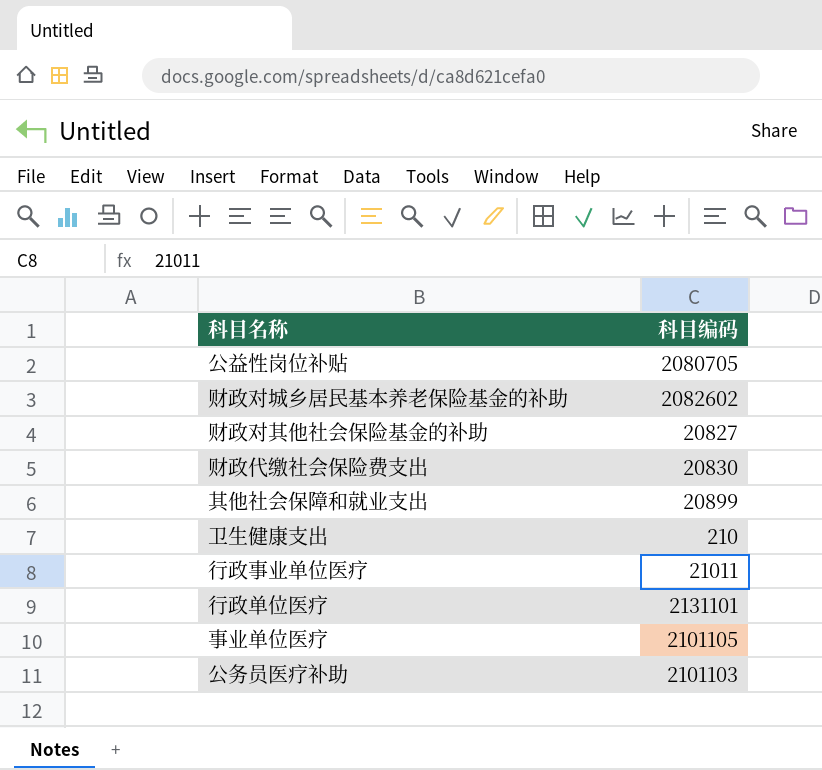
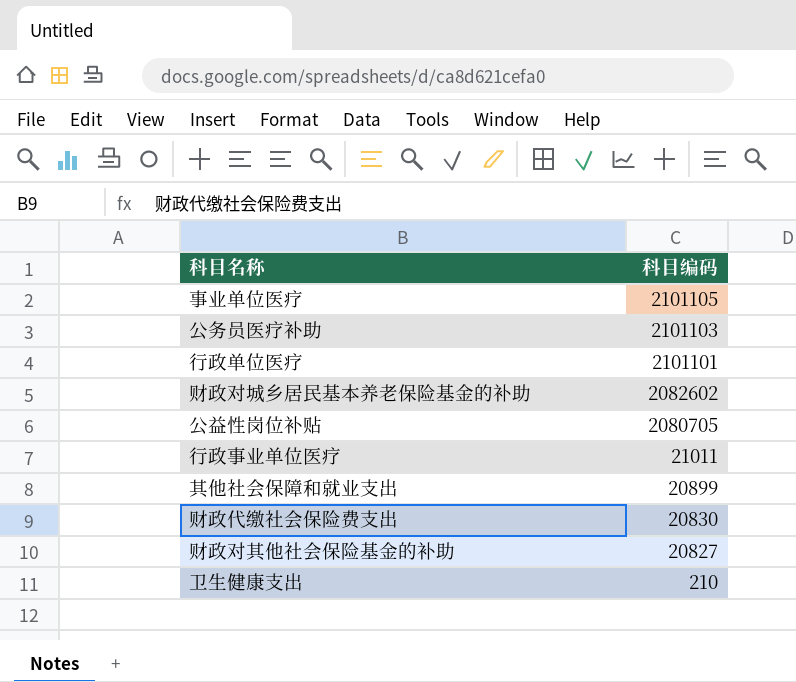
row order: none -> 科目编码 descending
行政单位医疗 | 科目编码: 2131101 -> 2101101

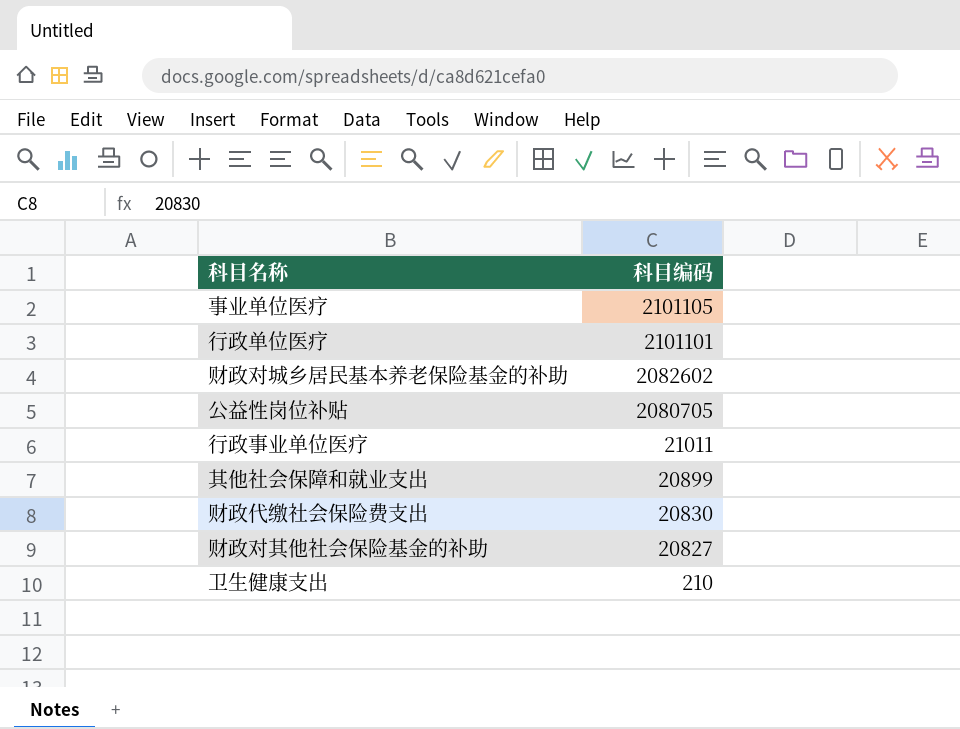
row 公务员医疗补助: 2101103 -> none

